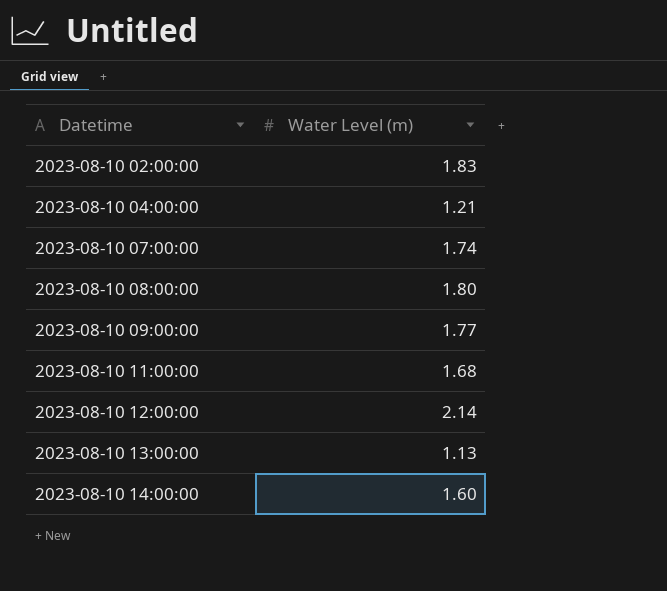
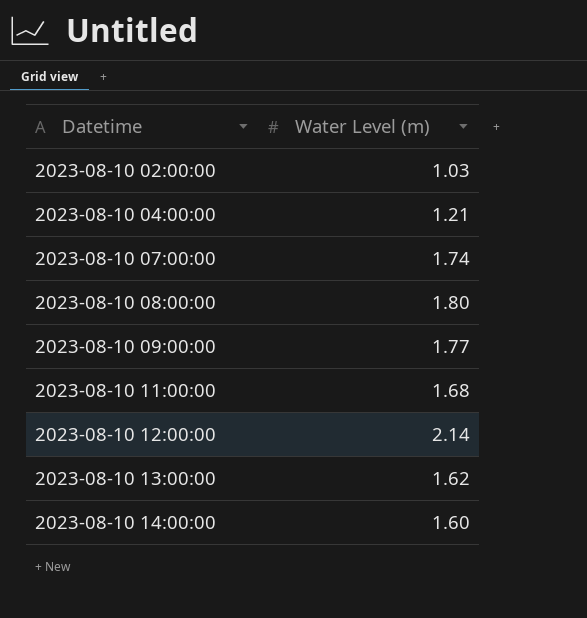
2023-08-10 02:00:00 | Water Level (m): 1.83 -> 1.03
2023-08-10 13:00:00 | Water Level (m): 1.13 -> 1.62

